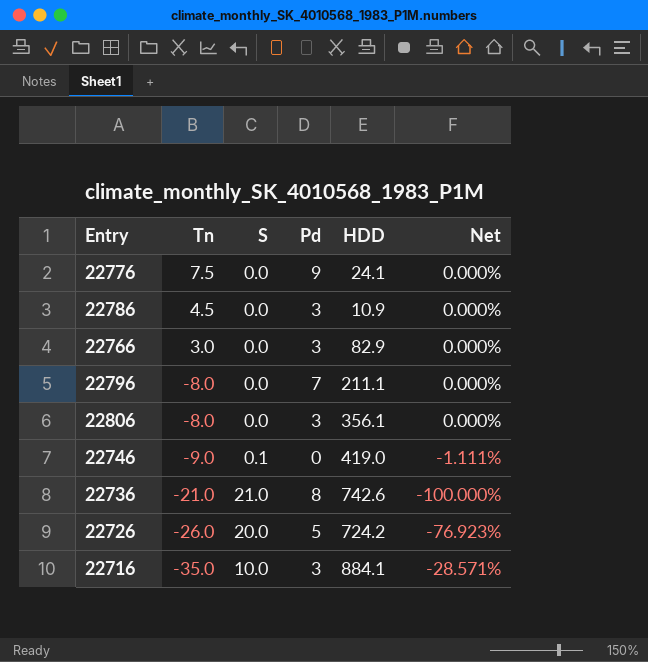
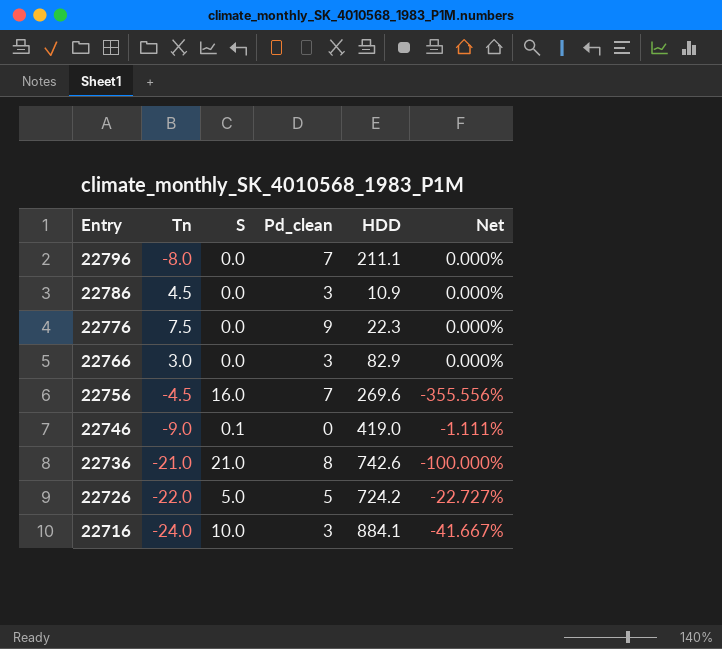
row order: Tn descending -> Entry descending
column name: Pd -> Pd_clean
row 22806: -8.0 | 0.0 | 3 | 356.1 | 0.000% -> none
22776 | HDD: 24.1 -> 22.3
row 22756: none -> -4.5 | 16.0 | 7 | 269.6 | -355.556%
22726 | Tn: -26.0 -> -22.0
22726 | S: 20.0 -> 5.0
22726 | Net: -76.923% -> -22.727%
22716 | Tn: -35.0 -> -24.0
22716 | Net: -28.571% -> -41.667%

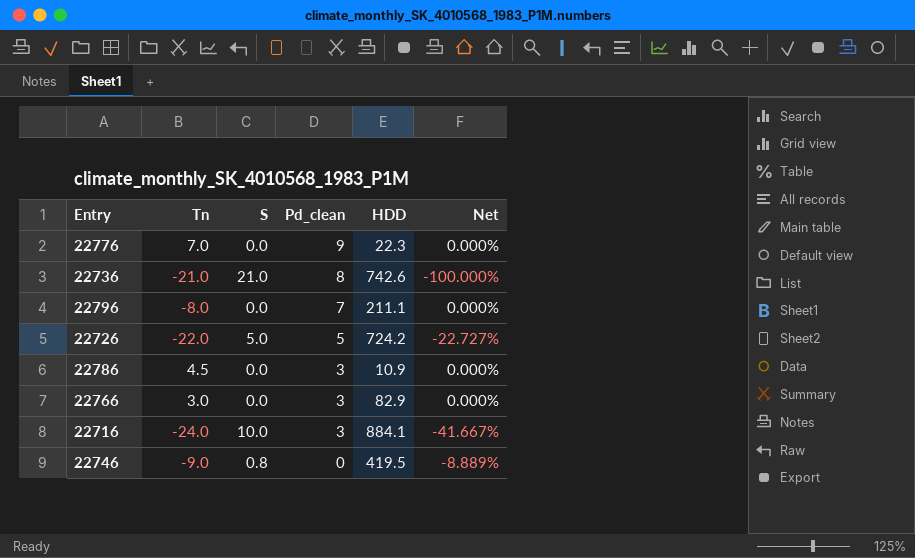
row order: Entry descending -> Pd_clean descending
row 22756: -4.5 | 16.0 | 7 | 269.6 | -355.556% -> none
22776 | Tn: 7.5 -> 7.0
22746 | S: 0.1 -> 0.8
22746 | HDD: 419.0 -> 419.5
22746 | Net: -1.111% -> -8.889%

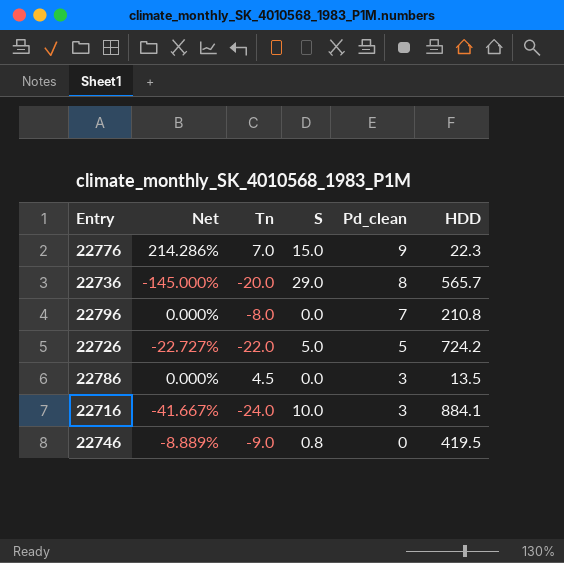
column Net | position: 6 -> 2
row 22766: 3.0 | 0.0 | 3 | 82.9 | 0.000% -> none
22776 | Net: 0.000% -> 214.286%
22776 | S: 0.0 -> 15.0
22736 | Net: -100.000% -> -145.000%
22736 | Tn: -21.0 -> -20.0
22736 | S: 21.0 -> 29.0
22736 | HDD: 742.6 -> 565.7
22796 | HDD: 211.1 -> 210.8
22786 | HDD: 10.9 -> 13.5

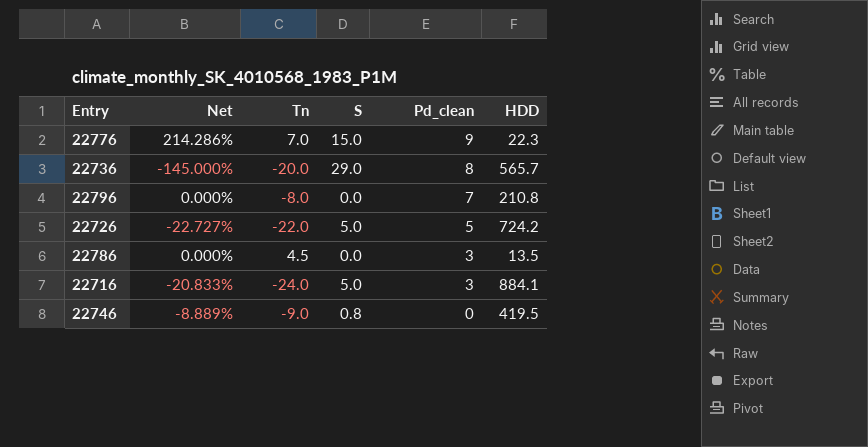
22716 | Net: -41.667% -> -20.833%
22716 | S: 10.0 -> 5.0

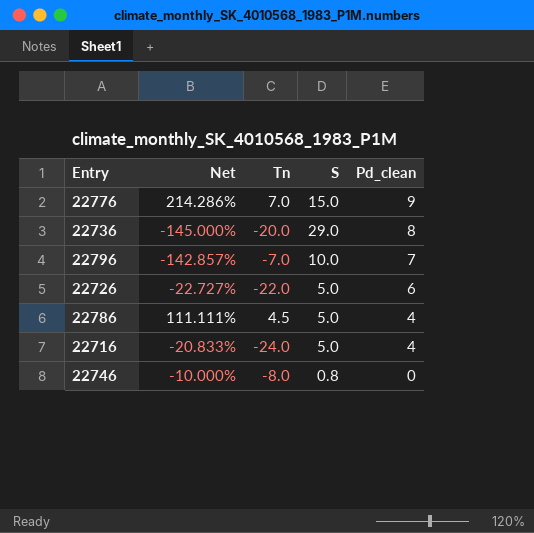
column HDD | position: 6 -> none
22796 | Net: 0.000% -> -142.857%
22796 | Tn: -8.0 -> -7.0
22796 | S: 0.0 -> 10.0
22726 | Pd_clean: 5 -> 6
22786 | Net: 0.000% -> 111.111%
22786 | S: 0.0 -> 5.0
22786 | Pd_clean: 3 -> 4
22716 | Pd_clean: 3 -> 4
22746 | Net: -8.889% -> -10.000%
22746 | Tn: -9.0 -> -8.0

